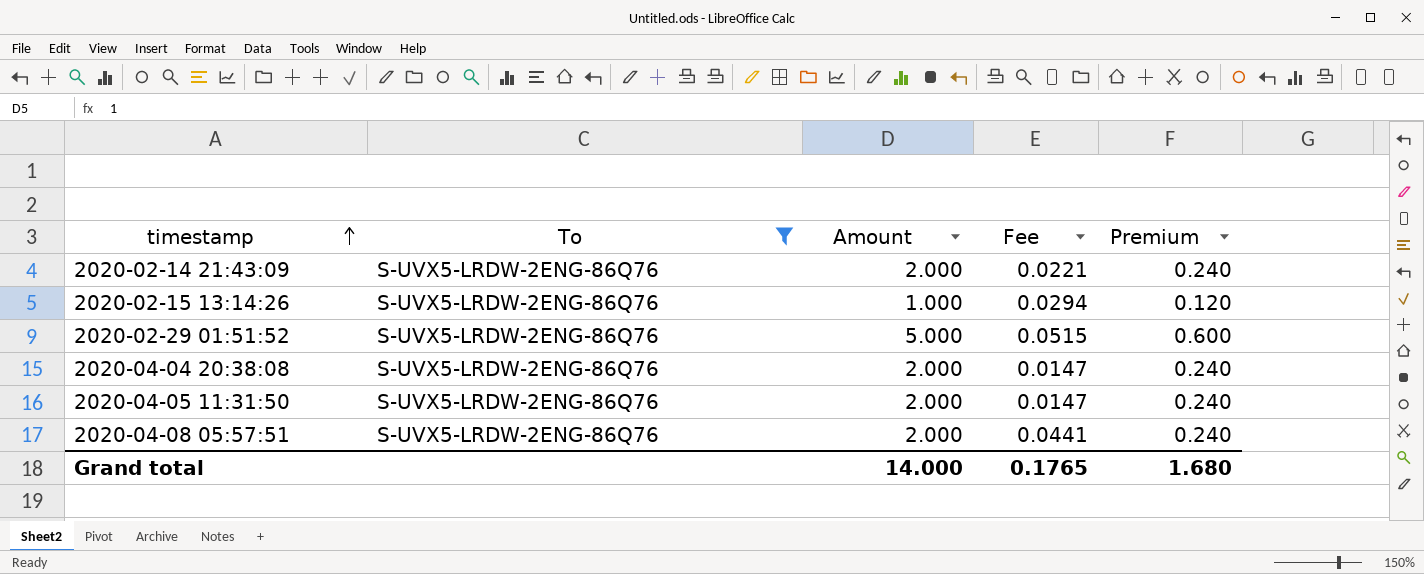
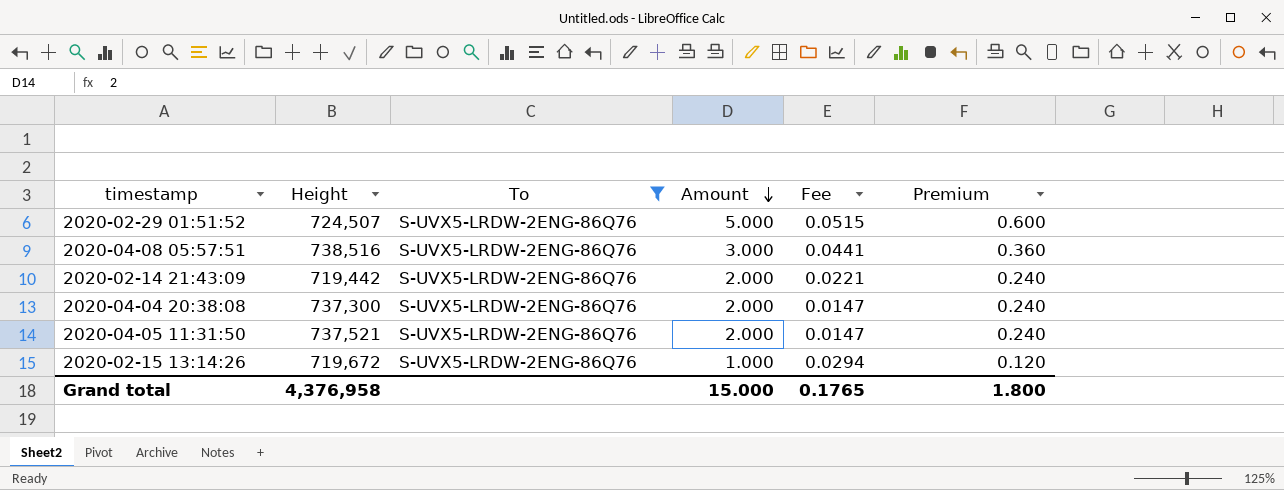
row order: timestamp ascending -> Amount descending
column Height | position: none -> 2
2020-04-08 05:57:51 | Amount: 2.000 -> 3.000
2020-04-08 05:57:51 | Premium: 0.240 -> 0.360
Grand total | Amount: 14.000 -> 15.000
Grand total | Premium: 1.680 -> 1.800

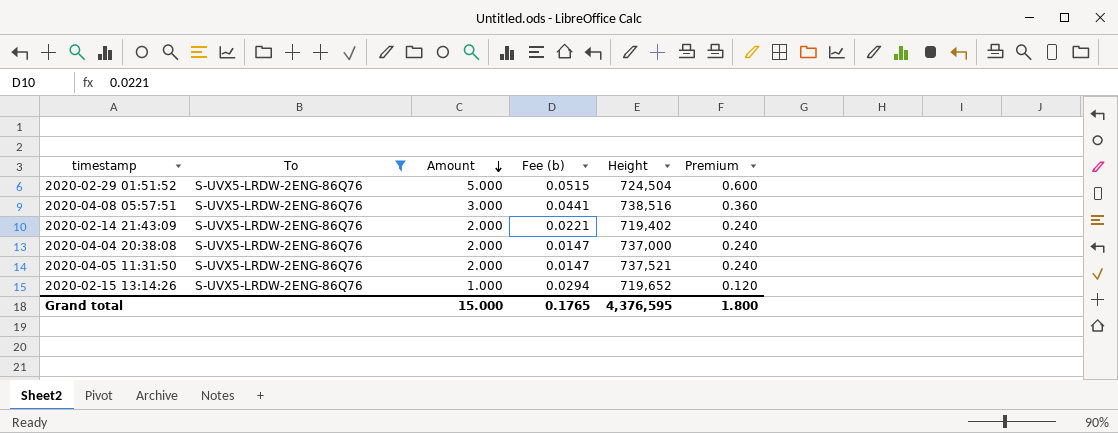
column name: Fee -> Fee (b)
column Height | position: 2 -> 5
2020-02-29 01:51:52 | Height: 724,507 -> 724,504
2020-02-14 21:43:09 | Height: 719,442 -> 719,402
2020-04-04 20:38:08 | Height: 737,300 -> 737,000
2020-02-15 13:14:26 | Height: 719,672 -> 719,652
Grand total | Height: 4,376,958 -> 4,376,595

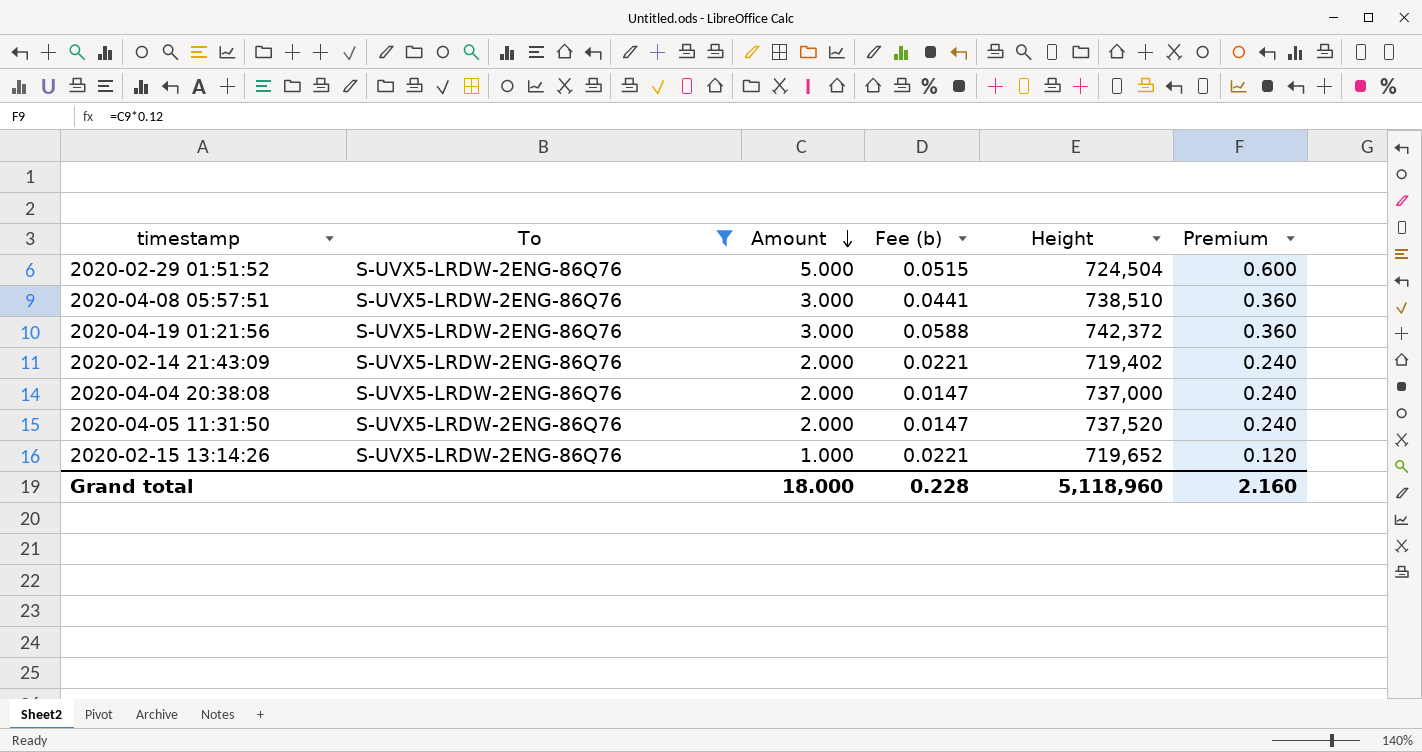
2020-04-08 05:57:51 | Height: 738,516 -> 738,510
row 2020-04-19 01:21:56: none -> S-UVX5-LRDW-2ENG-86Q76 | 3.000 | 0.0588 | 742,372 | 0.360
2020-04-05 11:31:50 | Height: 737,521 -> 737,520
2020-02-15 13:14:26 | Fee (b): 0.0294 -> 0.0221
Grand total | Amount: 15.000 -> 18.000
Grand total | Fee (b): 0.1765 -> 0.228
Grand total | Height: 4,376,595 -> 5,118,960
Grand total | Premium: 1.800 -> 2.160

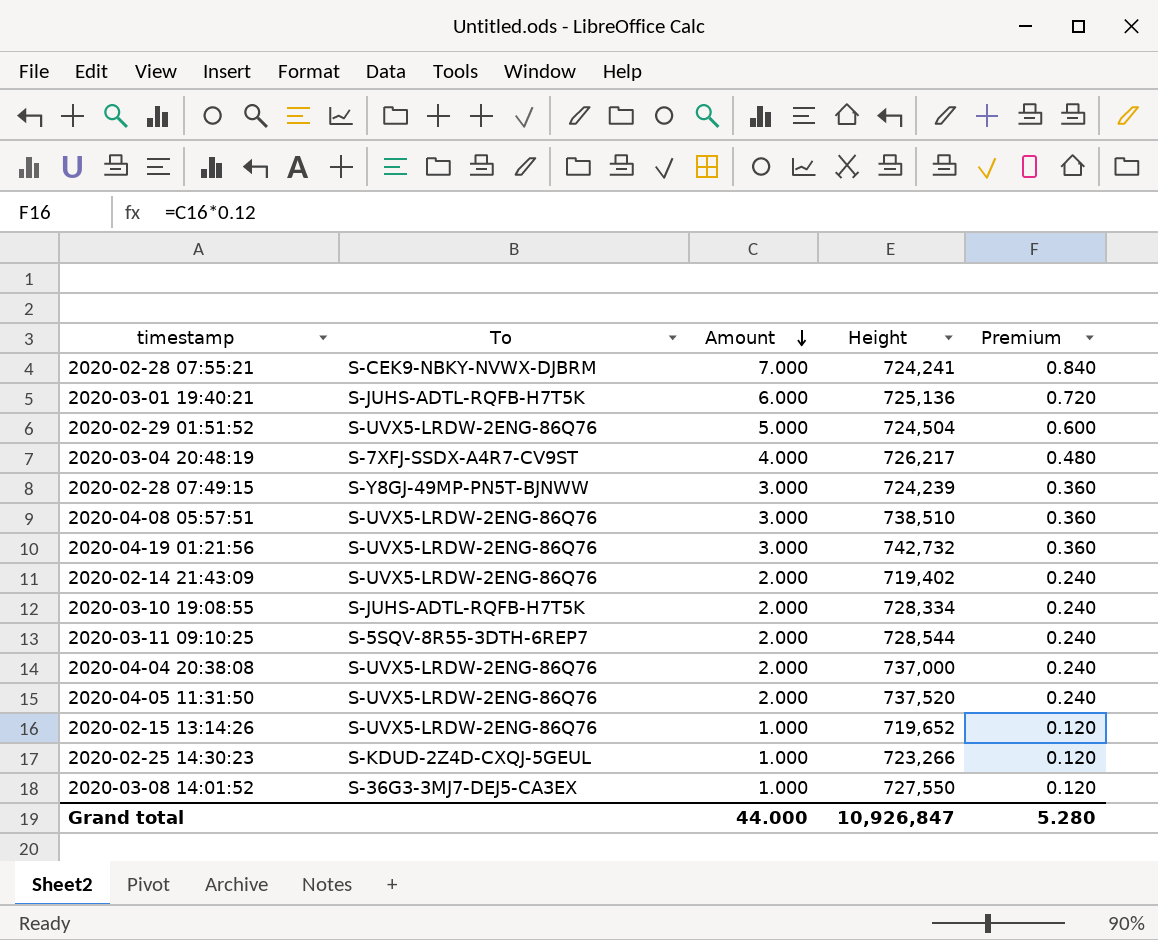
filter: To = S-UVX5-LRDW-2ENG-86Q76 -> none
column Fee (b) | position: 4 -> none
2020-04-19 01:21:56 | Height: 742,372 -> 742,732
Grand total | Amount: 18.000 -> 44.000
Grand total | Height: 5,118,960 -> 10,926,847
Grand total | Premium: 2.160 -> 5.280

